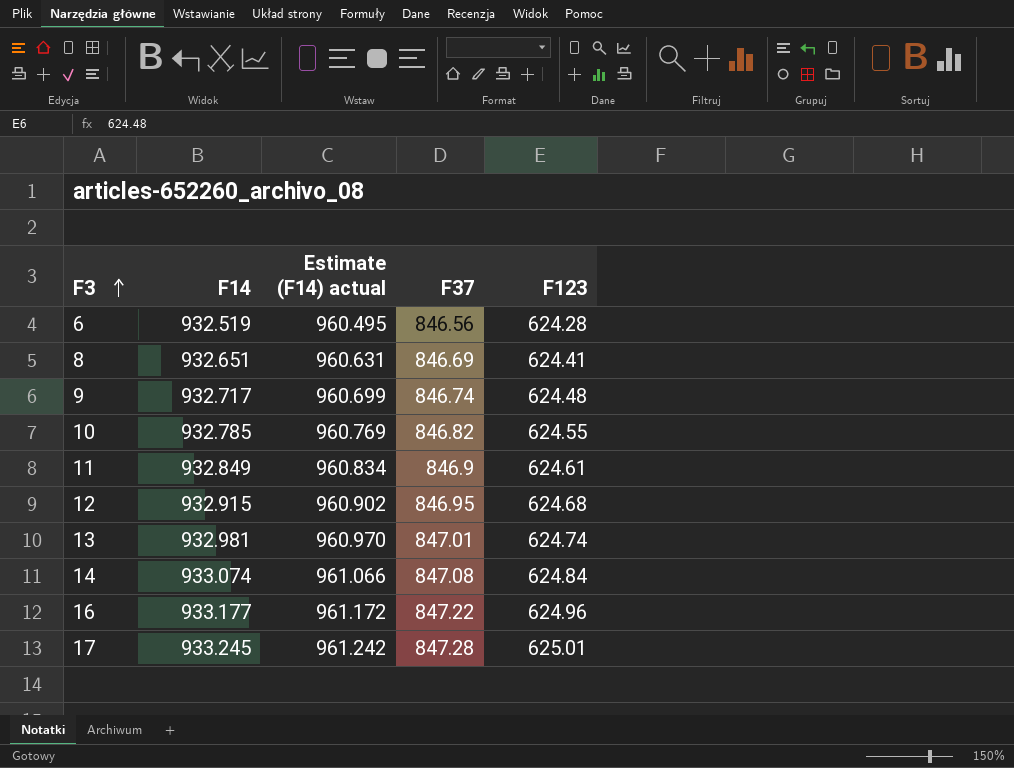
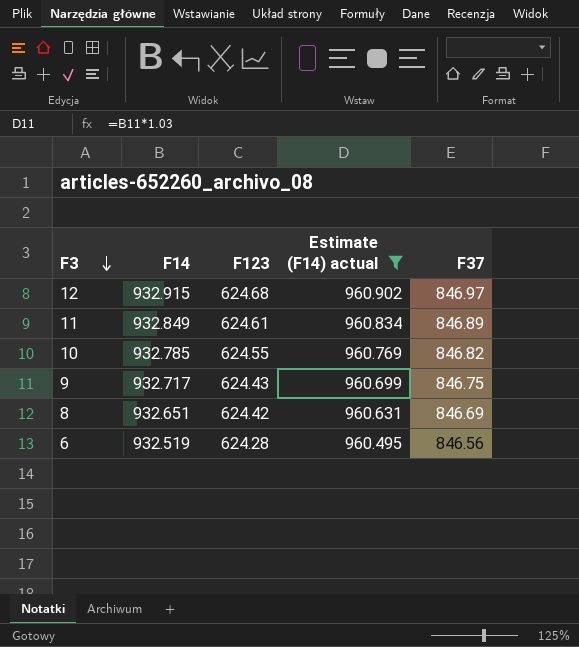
filter: none -> Estimate (F14) actual <= 960.902
row order: F3 ascending -> F3 descending
column F123 | position: 5 -> 3
12 | F37: 846.95 -> 846.97
11 | F37: 846.9 -> 846.89
9 | F123: 624.48 -> 624.43
9 | F37: 846.74 -> 846.75
8 | F123: 624.41 -> 624.42

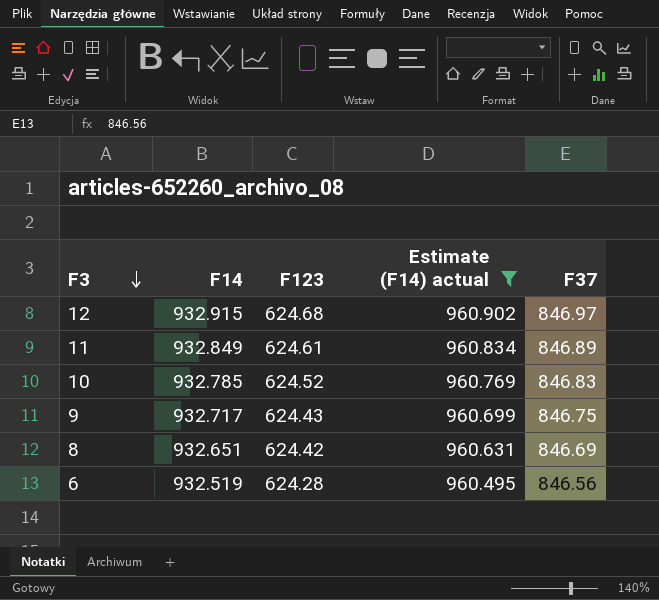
10 | F123: 624.55 -> 624.52
10 | F37: 846.82 -> 846.83

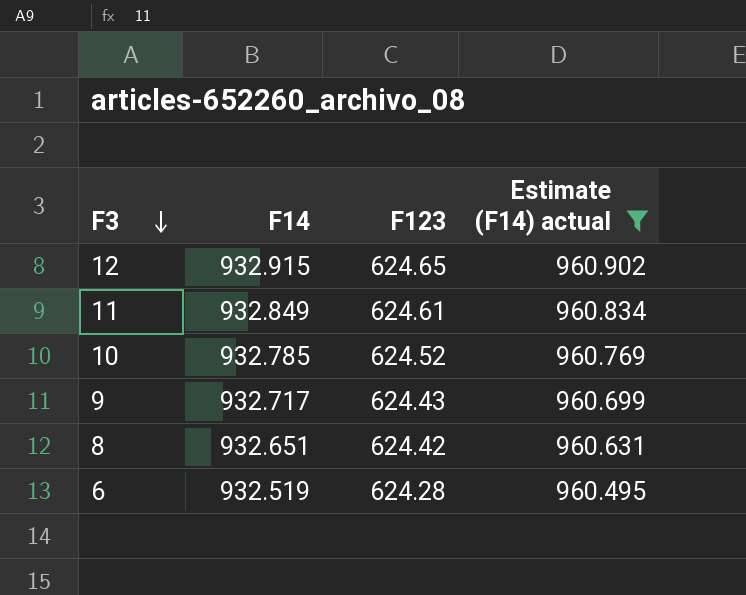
column F37 | position: 5 -> none
12 | F123: 624.68 -> 624.65

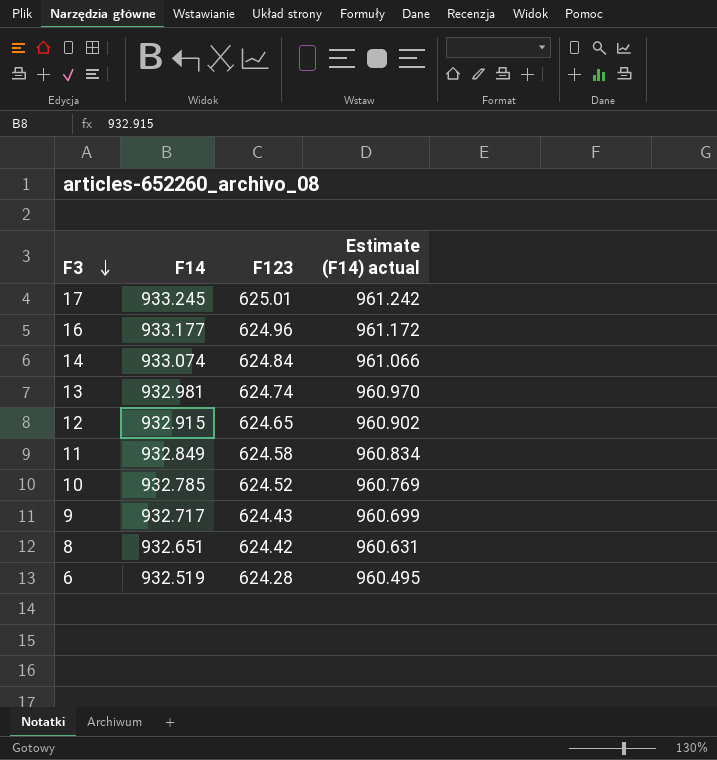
filter: Estimate (F14) actual <= 960.902 -> none
11 | F123: 624.61 -> 624.58

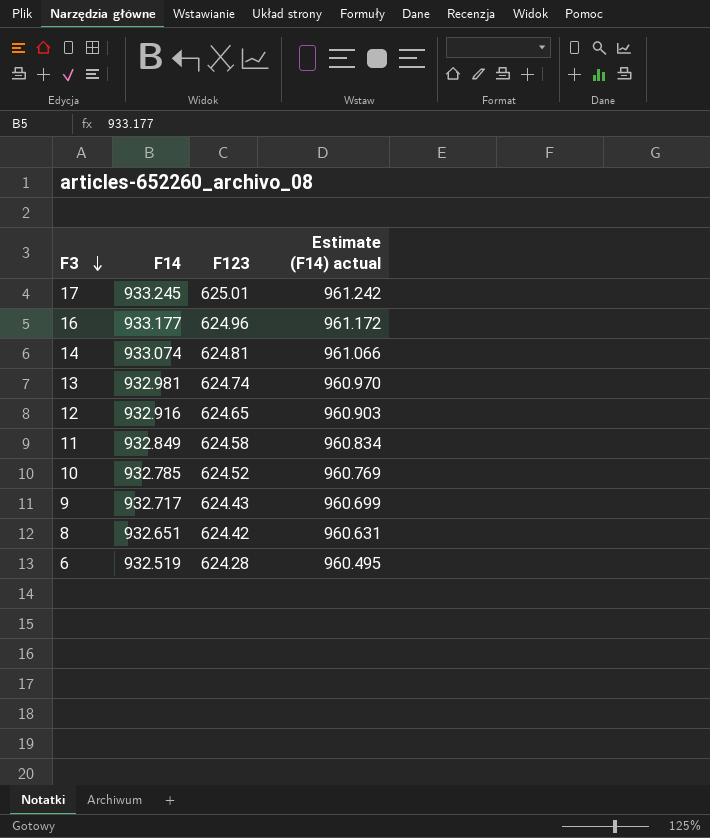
14 | F123: 624.84 -> 624.81
12 | F14: 932.915 -> 932.916
12 | Estimate (F14) actual: 960.902 -> 960.903

